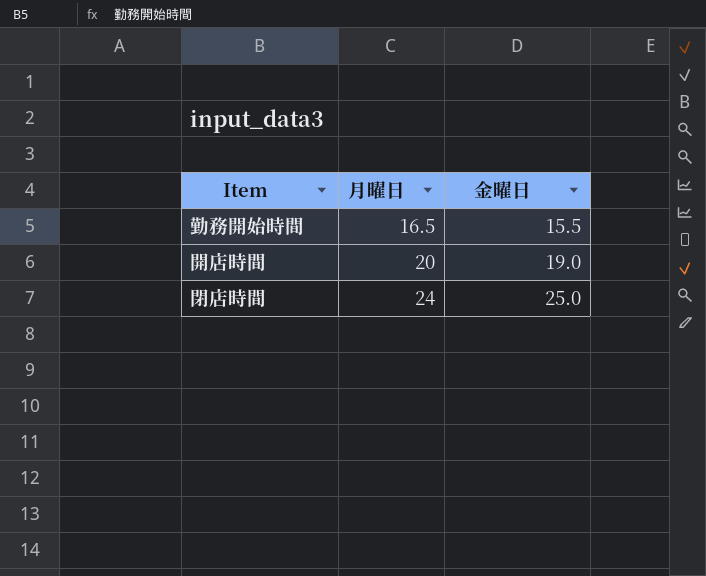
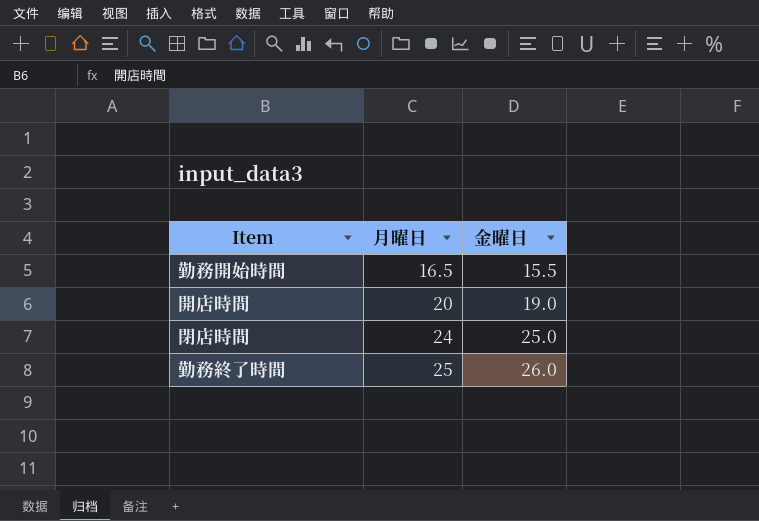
row 勤務終了時間: none -> 25 | 26.0

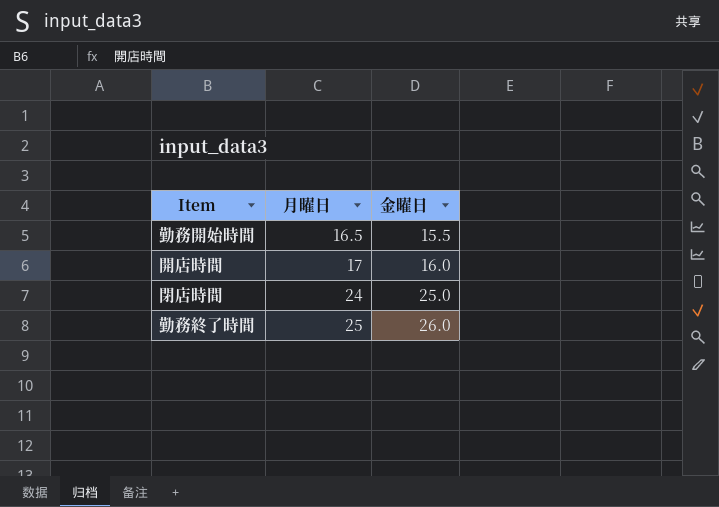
開店時間 | 月曜日: 20 -> 17
開店時間 | 金曜日: 19.0 -> 16.0

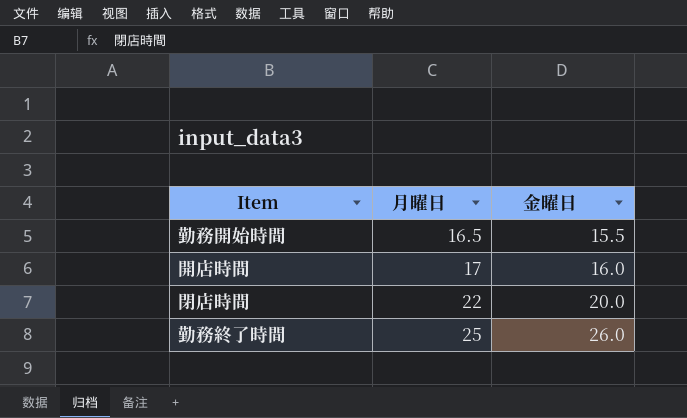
閉店時間 | 月曜日: 24 -> 22
閉店時間 | 金曜日: 25.0 -> 20.0

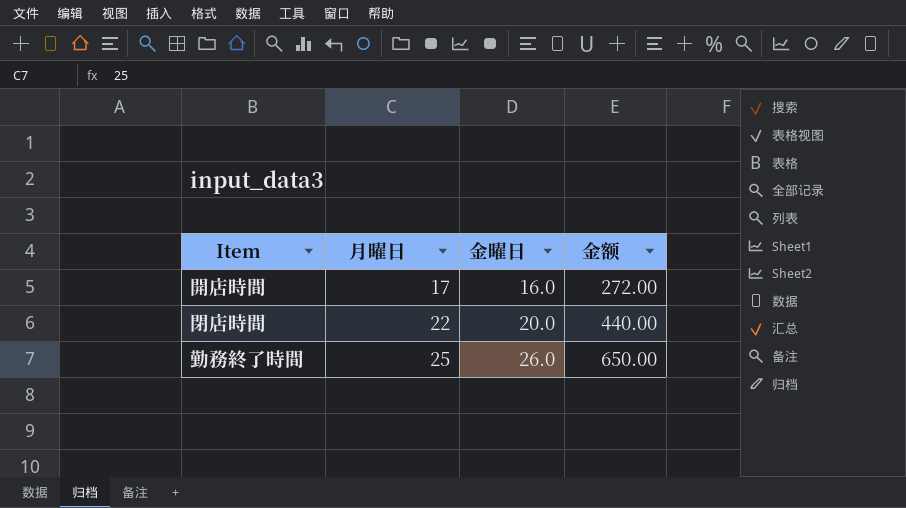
column 金额 | formula: none -> [月曜日] * [金曜日]
row 勤務開始時間: 16.5 | 15.5 -> none

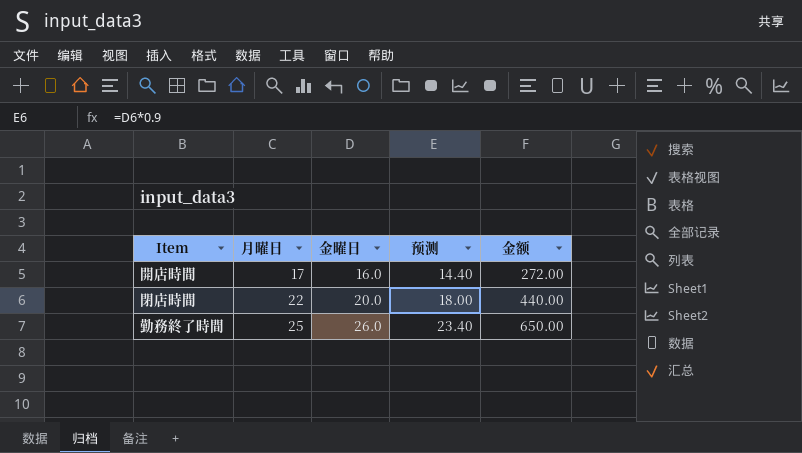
column 预测 | formula: none -> [金曜日] * 0.9

